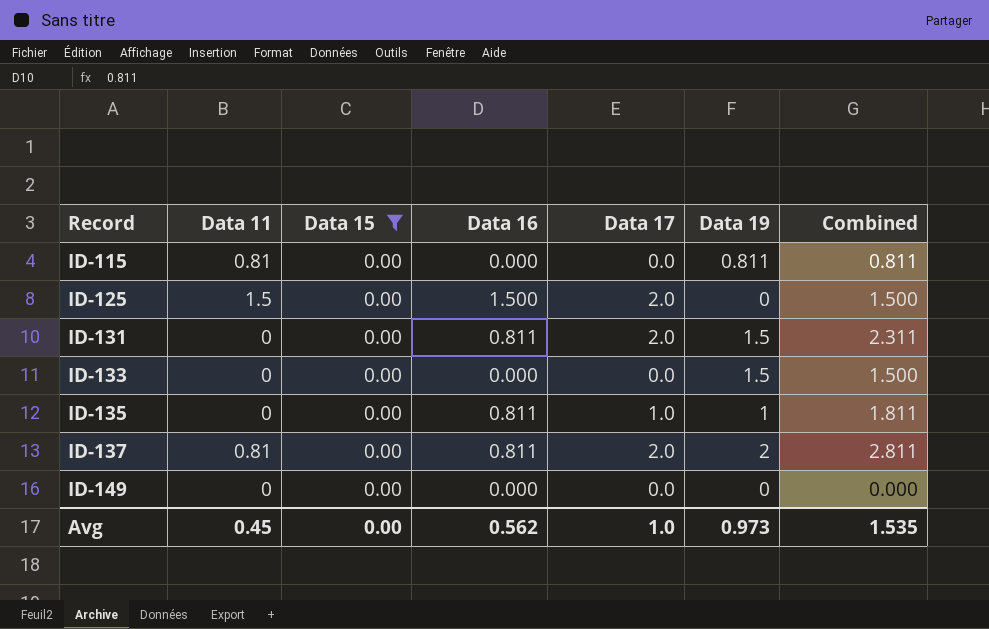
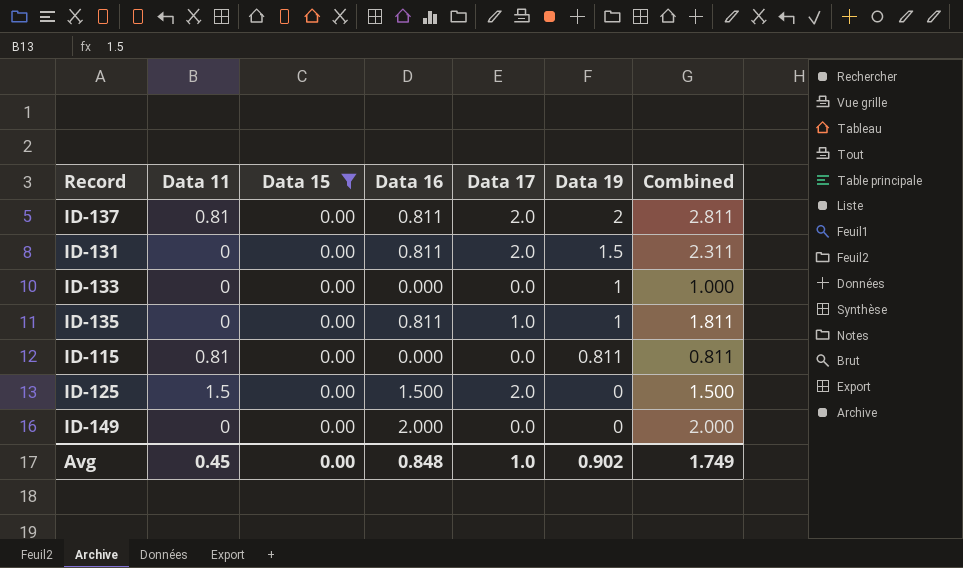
row order: Record ascending -> Data 19 descending
ID-133 | Data 19: 1.5 -> 1
ID-133 | Combined: 1.500 -> 1.000
ID-149 | Data 16: 0.000 -> 2.000
ID-149 | Combined: 0.000 -> 2.000
Avg | Data 16: 0.562 -> 0.848
Avg | Data 19: 0.973 -> 0.902
Avg | Combined: 1.535 -> 1.749

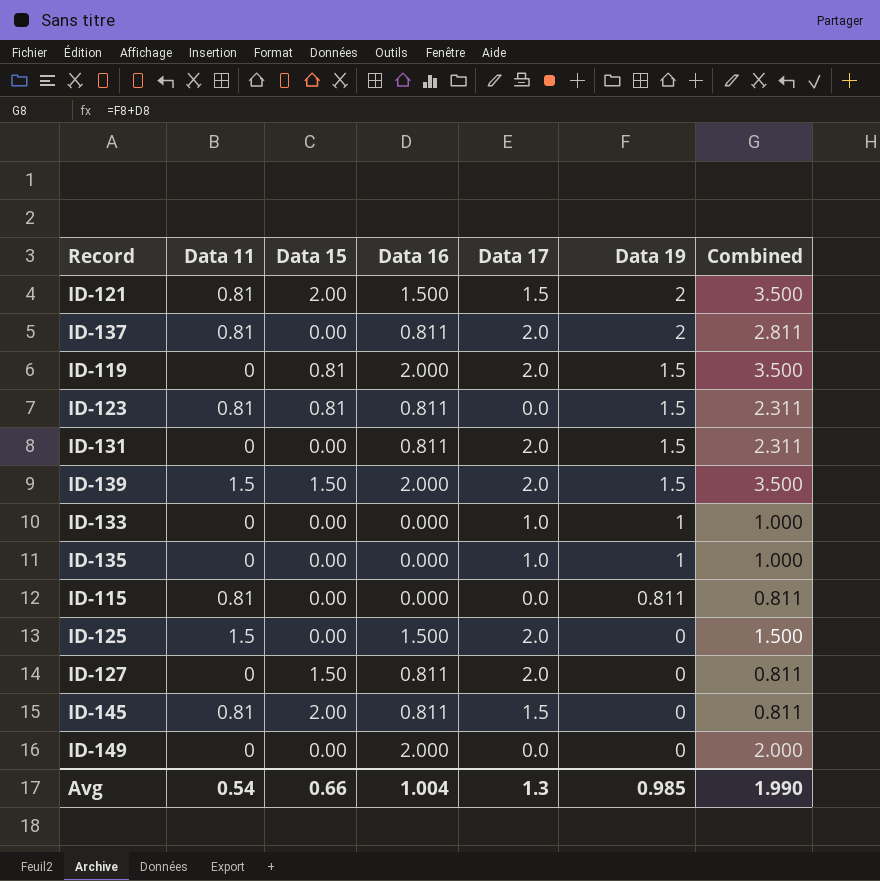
filter: Data 15 = 0.00 -> none
ID-133 | Data 17: 0.0 -> 1.0
ID-135 | Data 16: 0.811 -> 0.000
ID-135 | Combined: 1.811 -> 1.000
Avg | Data 11: 0.45 -> 0.54
Avg | Data 15: 0.00 -> 0.66
Avg | Data 16: 0.848 -> 1.004
Avg | Data 17: 1.0 -> 1.3
Avg | Data 19: 0.902 -> 0.985
Avg | Combined: 1.749 -> 1.990

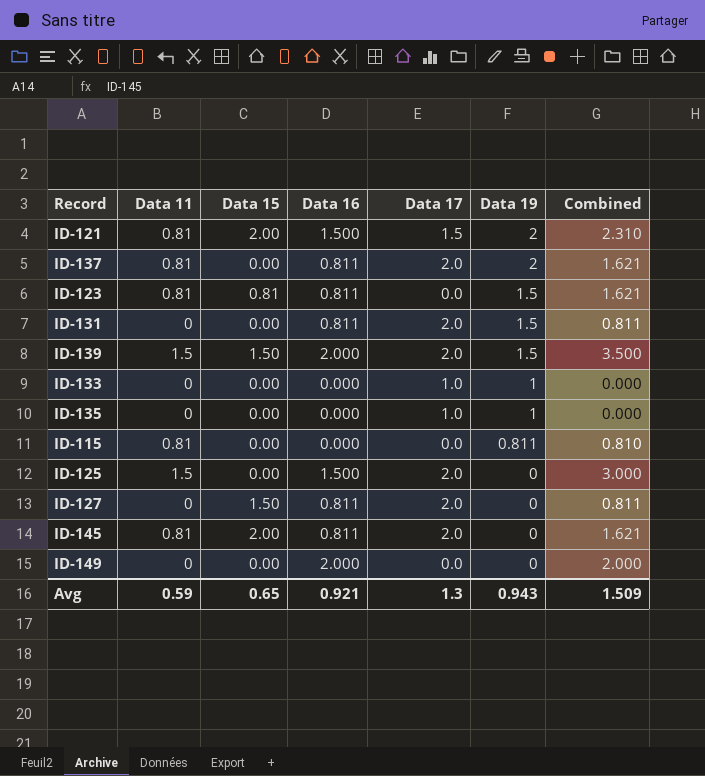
column Combined | formula: [Data 16] + [Data 19] -> [Data 11] + [Data 16]
row ID-119: 0 | 0.81 | 2.000 | 2.0 | 1.5 | 3.500 -> none
ID-145 | Data 17: 1.5 -> 2.0
Avg | Data 11: 0.54 -> 0.59
Avg | Data 15: 0.66 -> 0.65
Avg | Data 16: 1.004 -> 0.921
Avg | Data 19: 0.985 -> 0.943
Avg | Combined: 1.990 -> 1.509

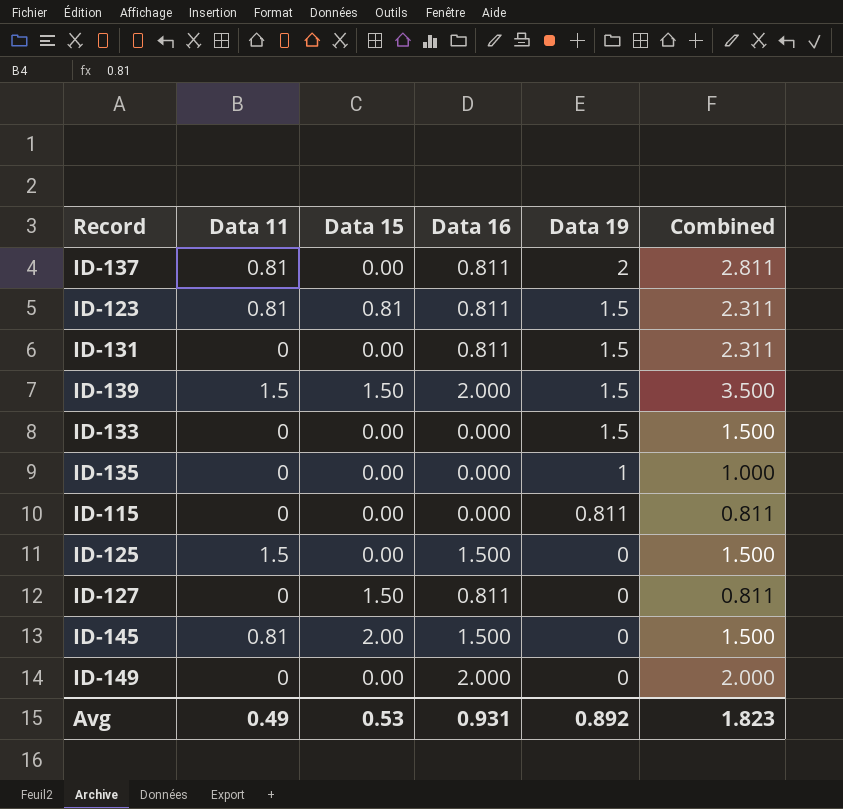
column Data 17 | position: 5 -> none
column Combined | formula: [Data 11] + [Data 16] -> [Data 16] + [Data 19]
row ID-121: 0.81 | 2.00 | 1.500 | 1.5 | 2 | 2.310 -> none
ID-133 | Data 19: 1 -> 1.5
ID-115 | Data 11: 0.81 -> 0
ID-145 | Data 16: 0.811 -> 1.500
Avg | Data 11: 0.59 -> 0.49
Avg | Data 15: 0.65 -> 0.53
Avg | Data 16: 0.921 -> 0.931
Avg | Data 19: 0.943 -> 0.892
Avg | Combined: 1.509 -> 1.823

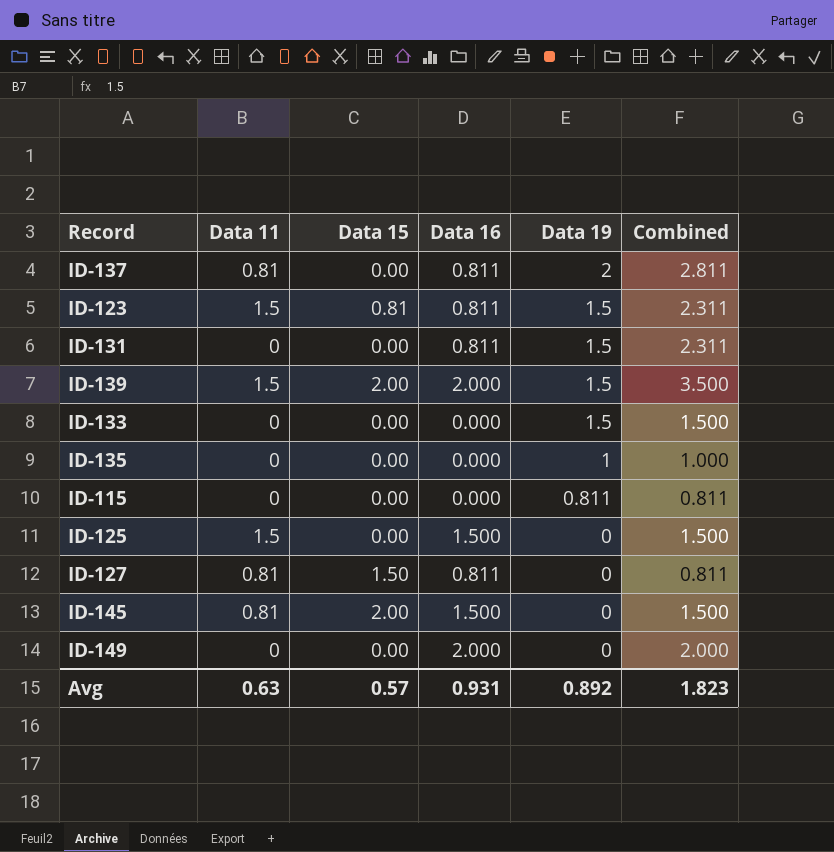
ID-123 | Data 11: 0.81 -> 1.5
ID-139 | Data 15: 1.50 -> 2.00
ID-127 | Data 11: 0 -> 0.81
Avg | Data 11: 0.49 -> 0.63
Avg | Data 15: 0.53 -> 0.57

